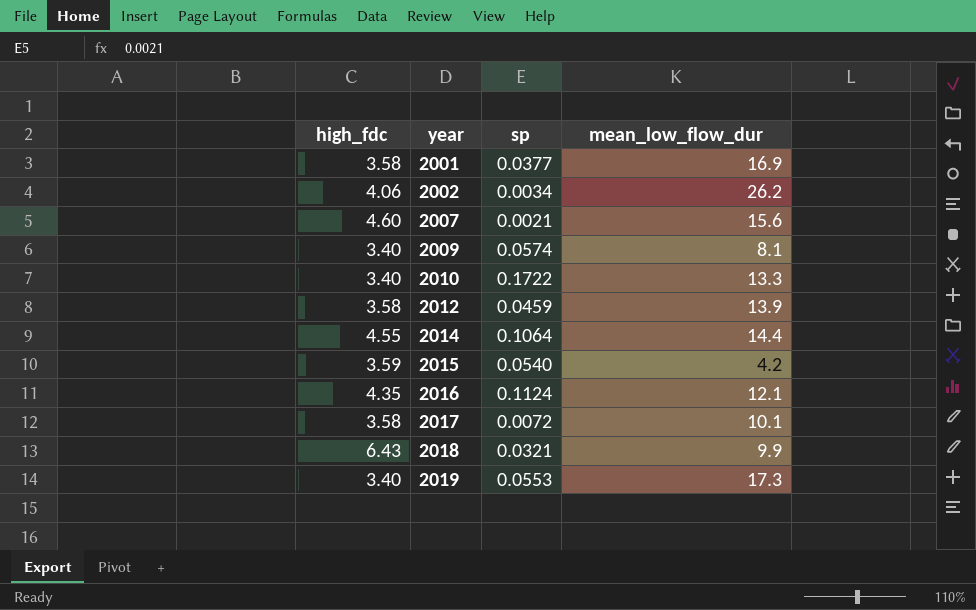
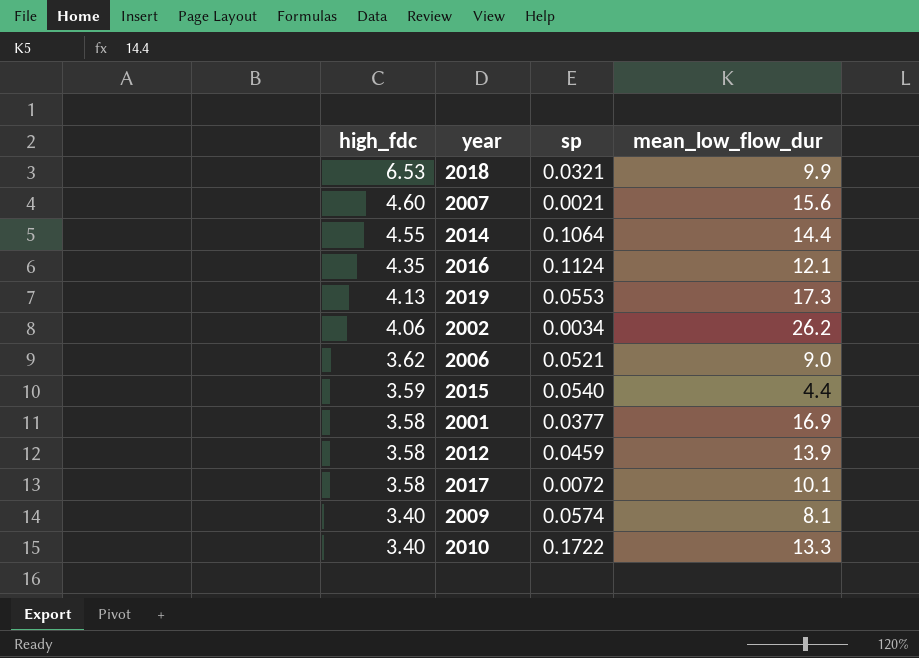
row order: year ascending -> high_fdc descending
2018 | high_fdc: 6.43 -> 6.53
2019 | high_fdc: 3.40 -> 4.13
row 2006: none -> 3.62 | 0.0521 | 9.0
2015 | mean_low_flow_dur: 4.2 -> 4.4

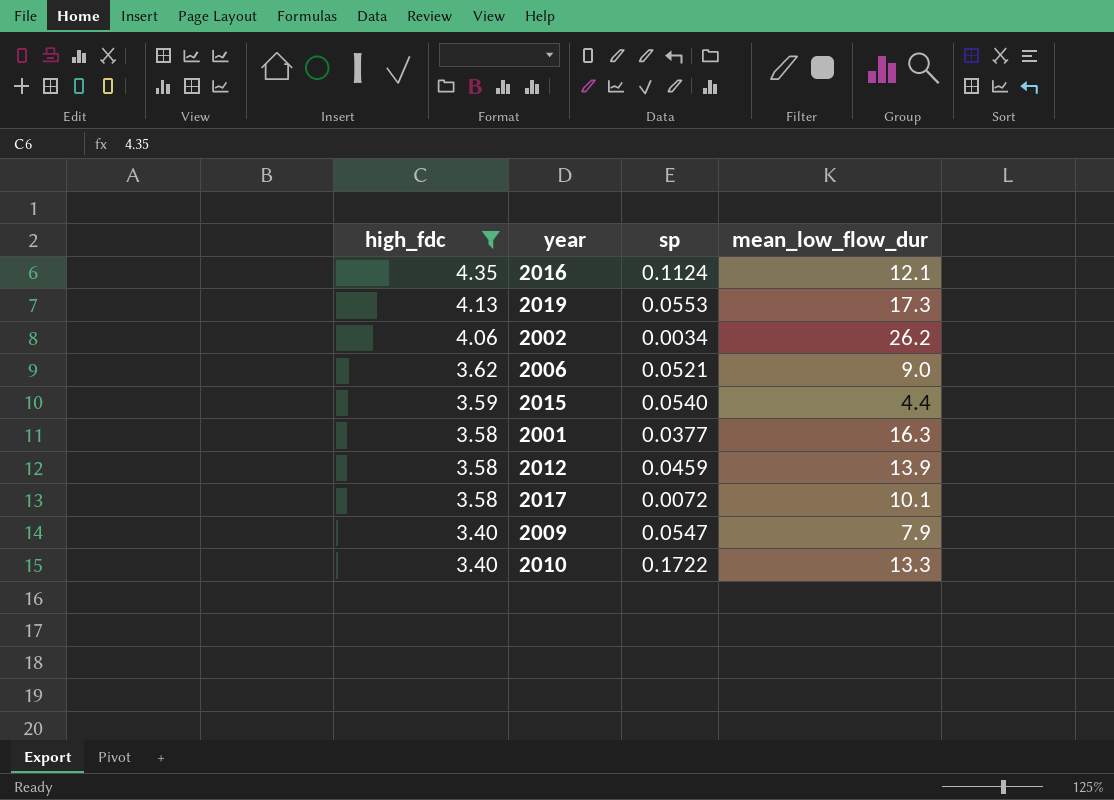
filter: none -> high_fdc <= 4.35
2001 | mean_low_flow_dur: 16.9 -> 16.3
2009 | sp: 0.0574 -> 0.0547
2009 | mean_low_flow_dur: 8.1 -> 7.9

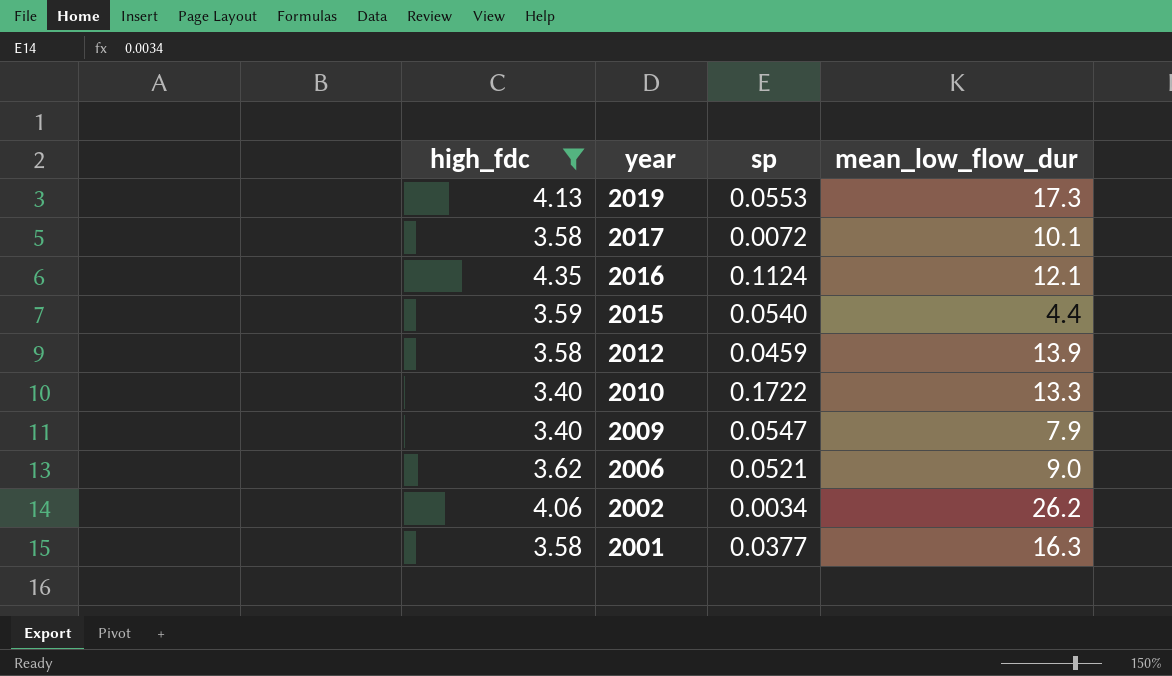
row order: high_fdc descending -> year descending

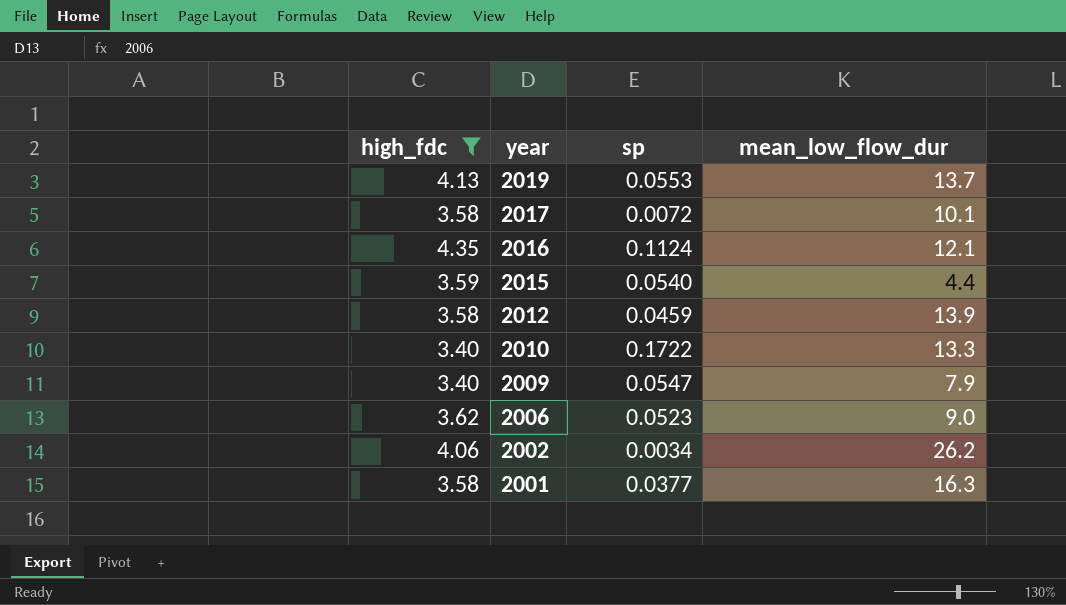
2019 | mean_low_flow_dur: 17.3 -> 13.7
2006 | sp: 0.0521 -> 0.0523

